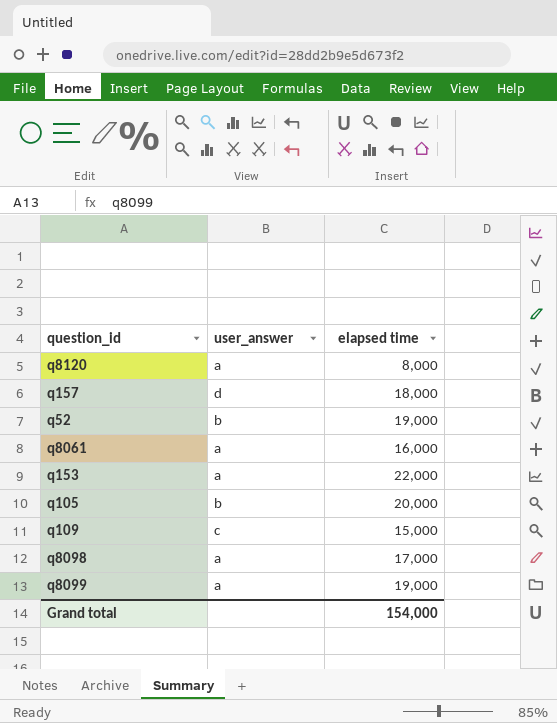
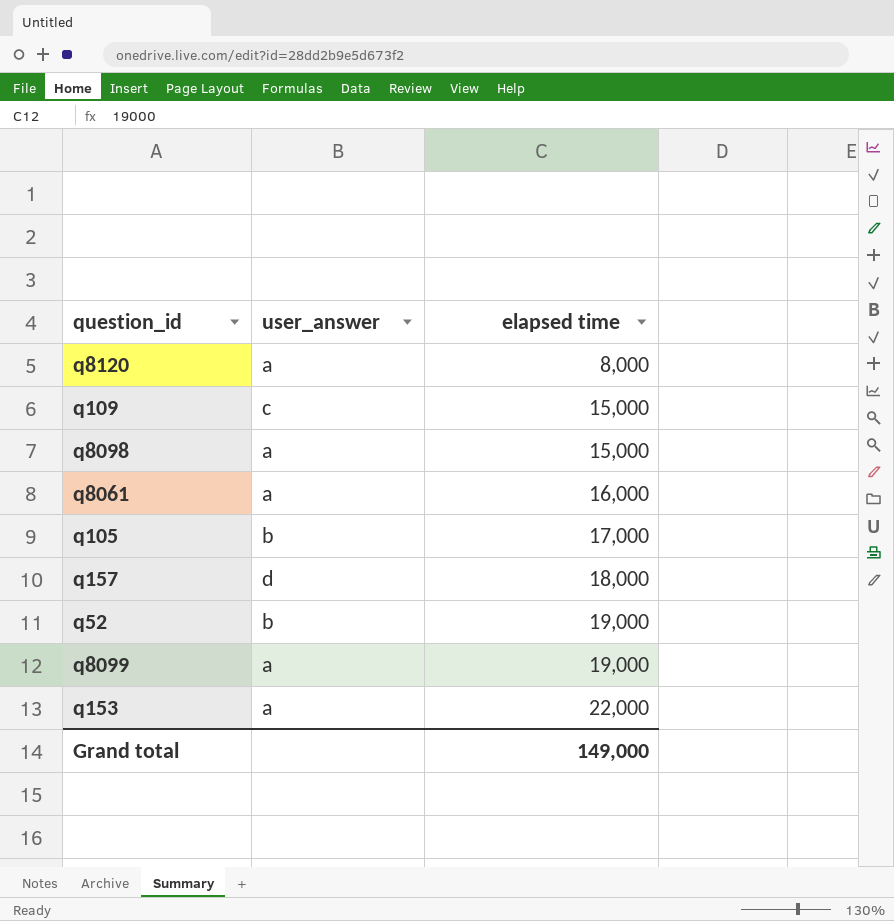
row order: none -> elapsed time ascending
q8098 | elapsed time: 17,000 -> 15,000
q105 | elapsed time: 20,000 -> 17,000
Grand total | elapsed time: 154,000 -> 149,000

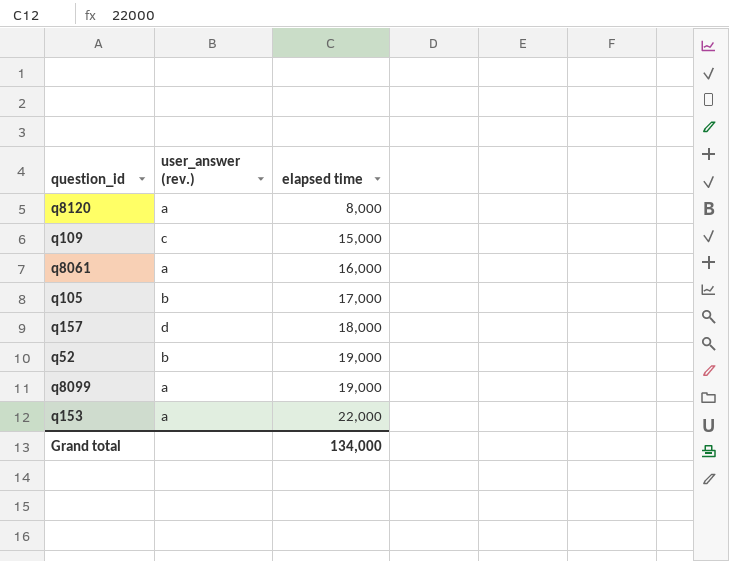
column name: user_answer -> user_answer (rev.)
row q8098: a | 15,000 -> none
Grand total | elapsed time: 149,000 -> 134,000

